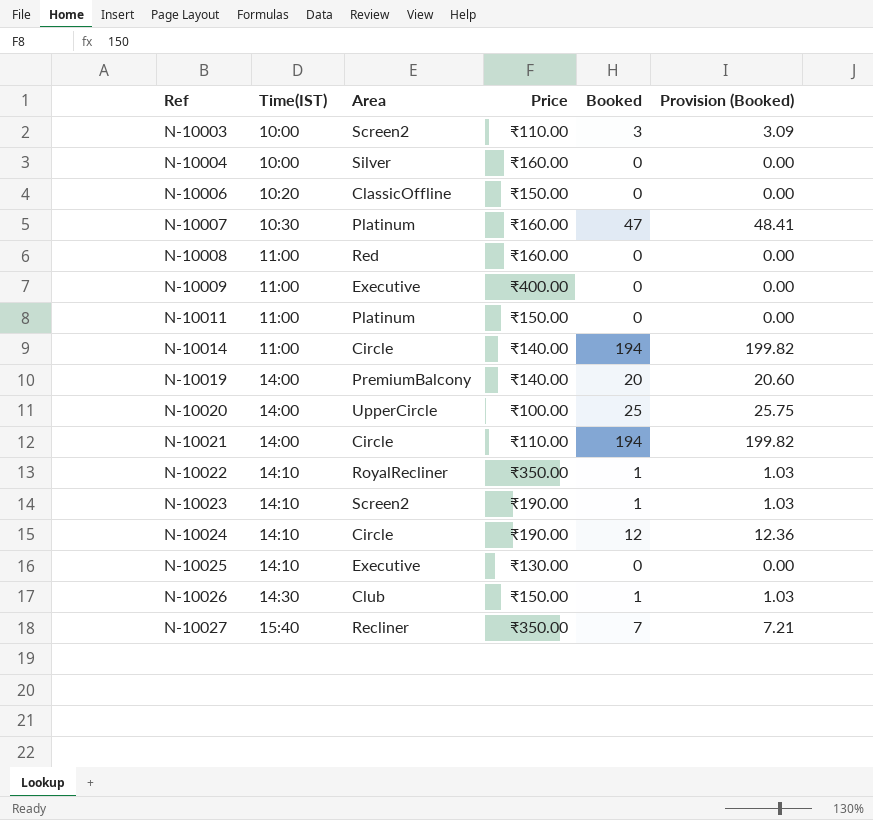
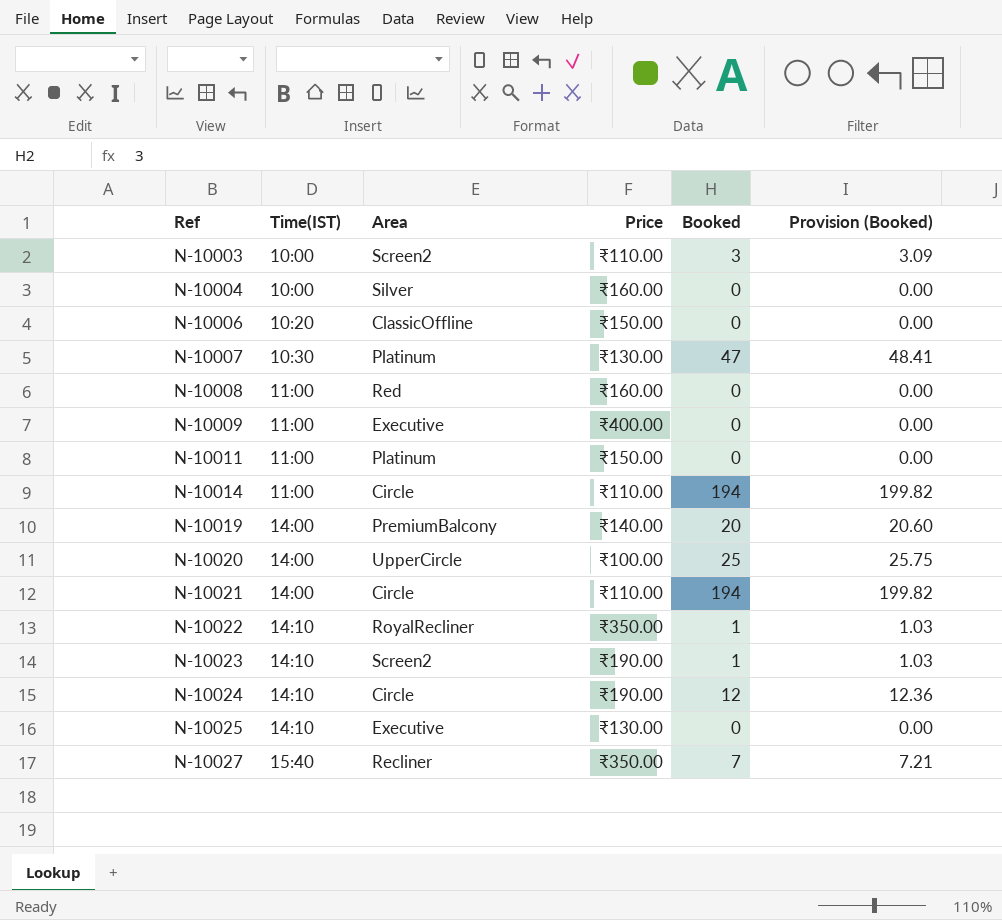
row N-10026: 14:30 | Club | ₹150.00 | 1 | 1.03 -> none
N-10007 | Price: ₹160.00 -> ₹130.00
N-10014 | Price: ₹140.00 -> ₹110.00

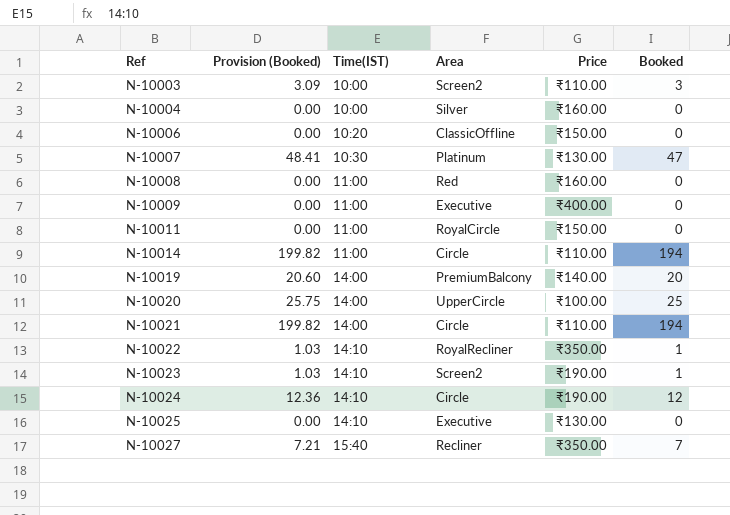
column Provision (Booked) | position: 6 -> 2
N-10011 | Area: Platinum -> RoyalCircle

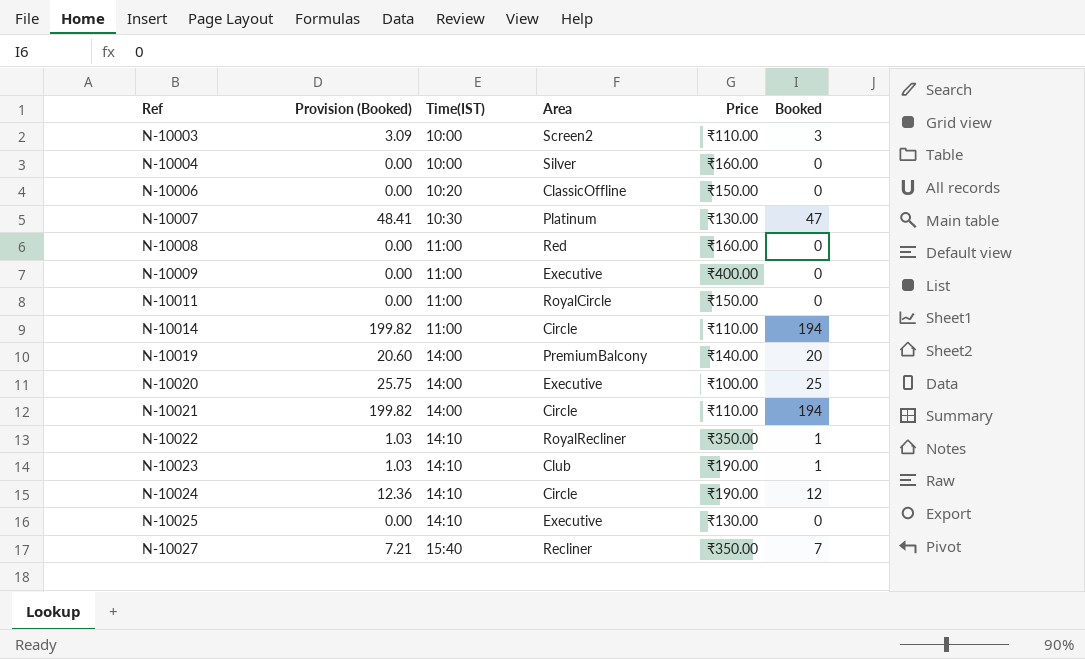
N-10020 | Area: UpperCircle -> Executive
N-10023 | Area: Screen2 -> Club

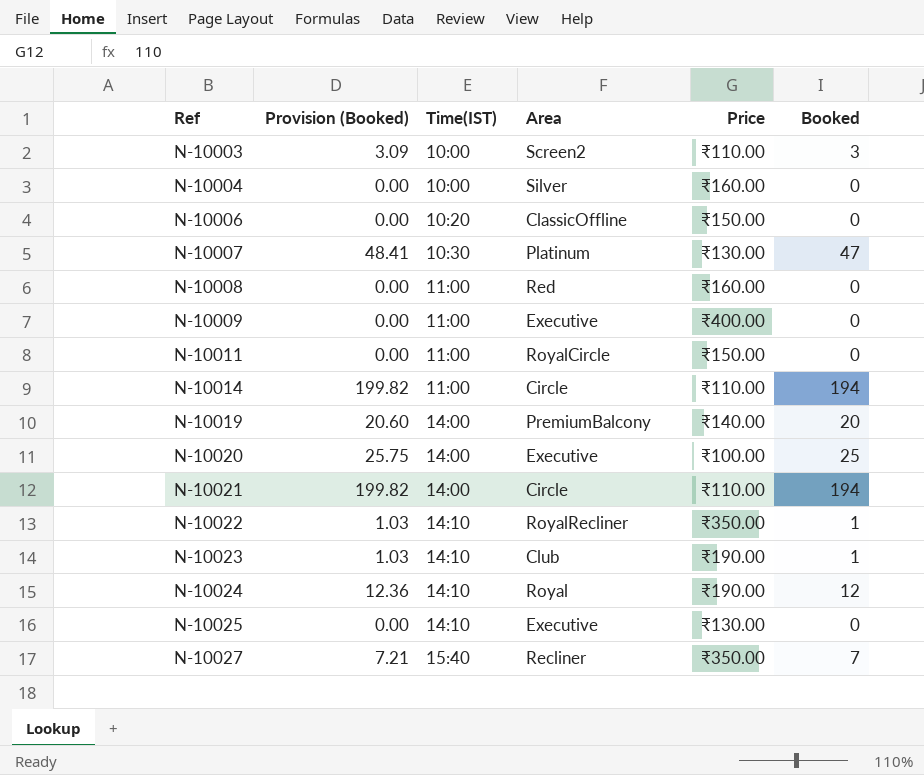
N-10024 | Area: Circle -> Royal

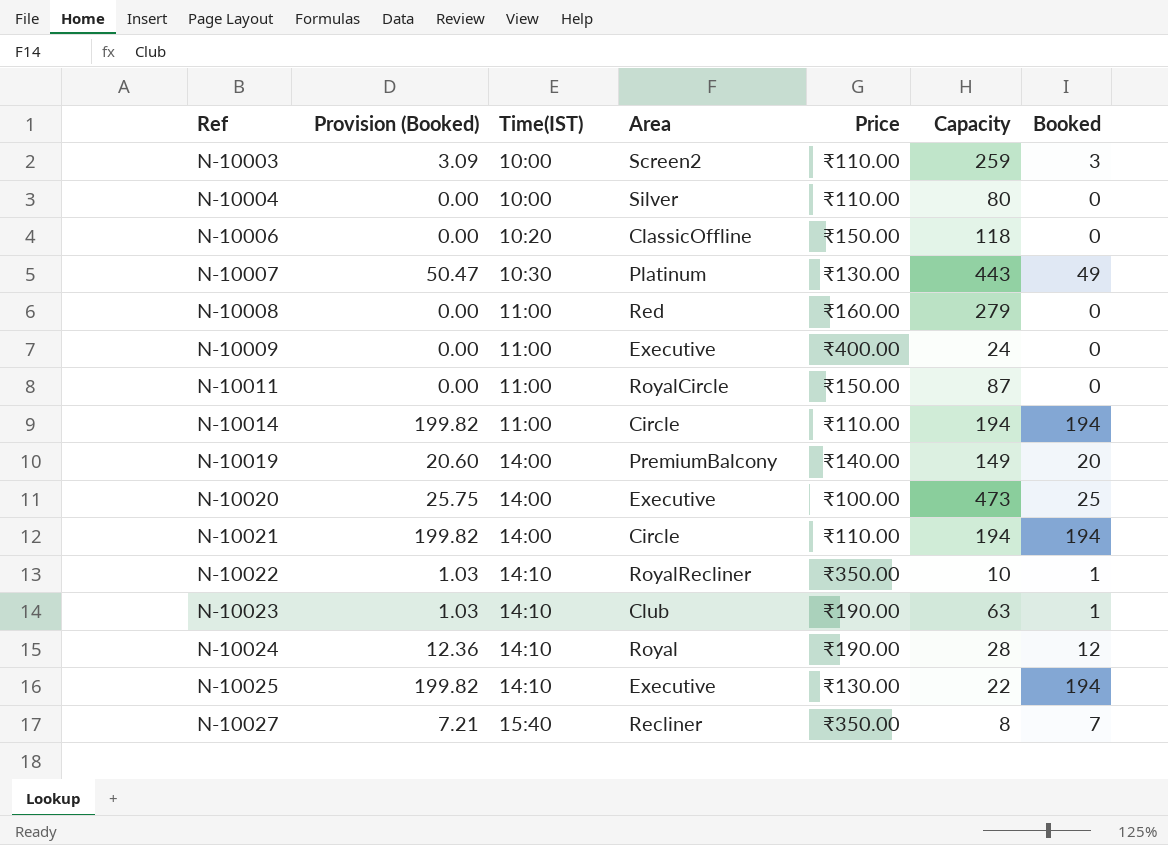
column Capacity | position: none -> 6
N-10004 | Price: ₹160.00 -> ₹110.00
N-10007 | Provision (Booked): 48.41 -> 50.47
N-10007 | Booked: 47 -> 49
N-10025 | Provision (Booked): 0.00 -> 199.82
N-10025 | Booked: 0 -> 194

